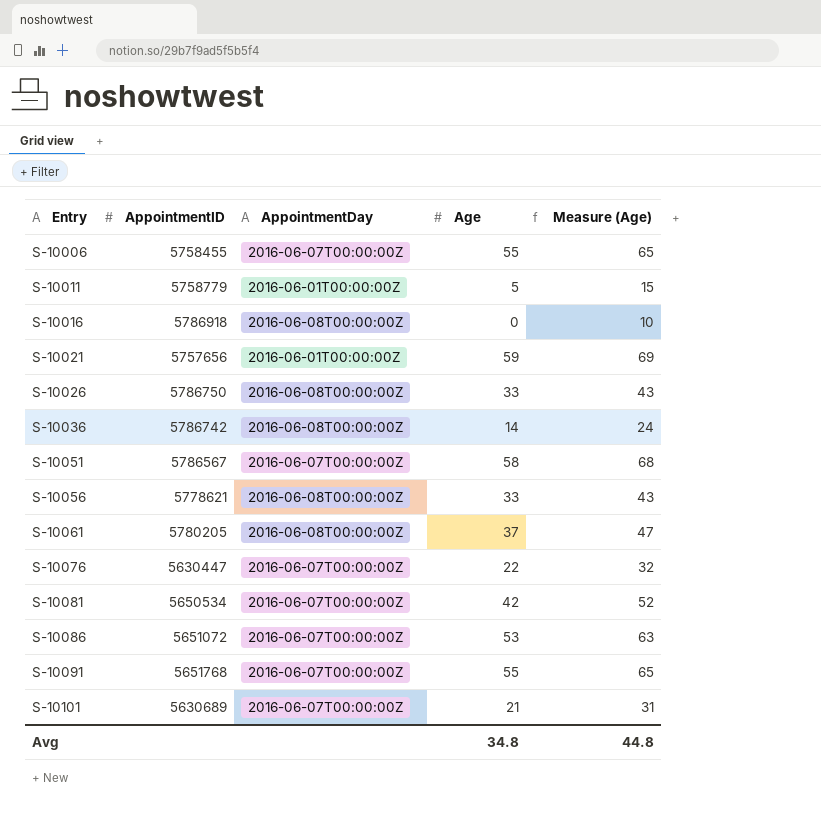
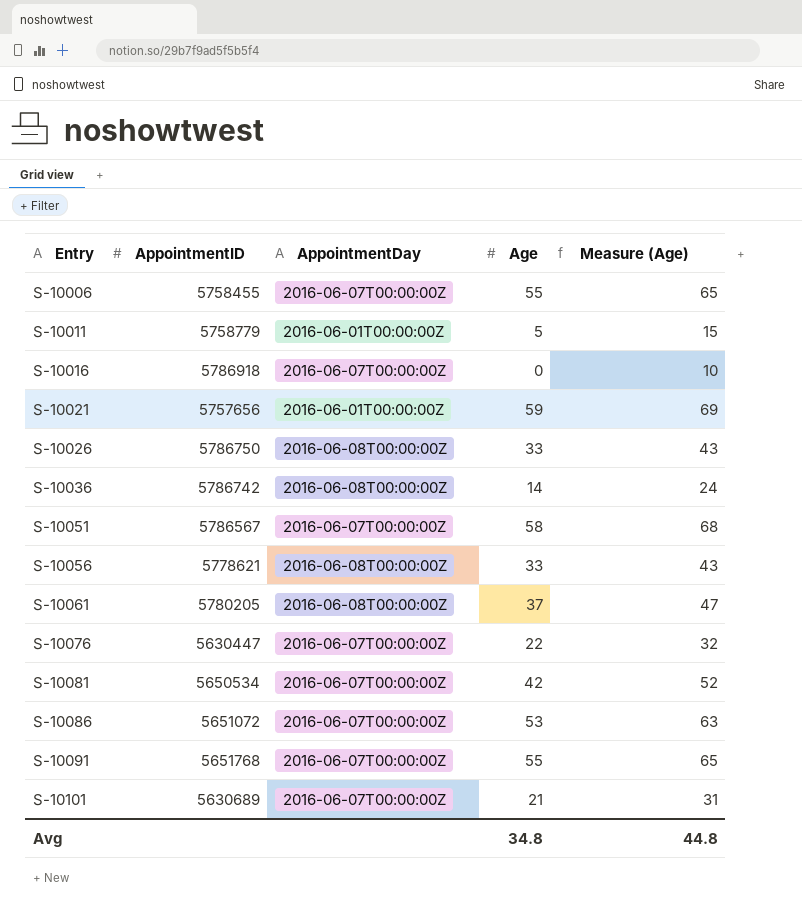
S-10016 | AppointmentDay: 2016-06-08T00:00:00Z -> 2016-06-07T00:00:00Z

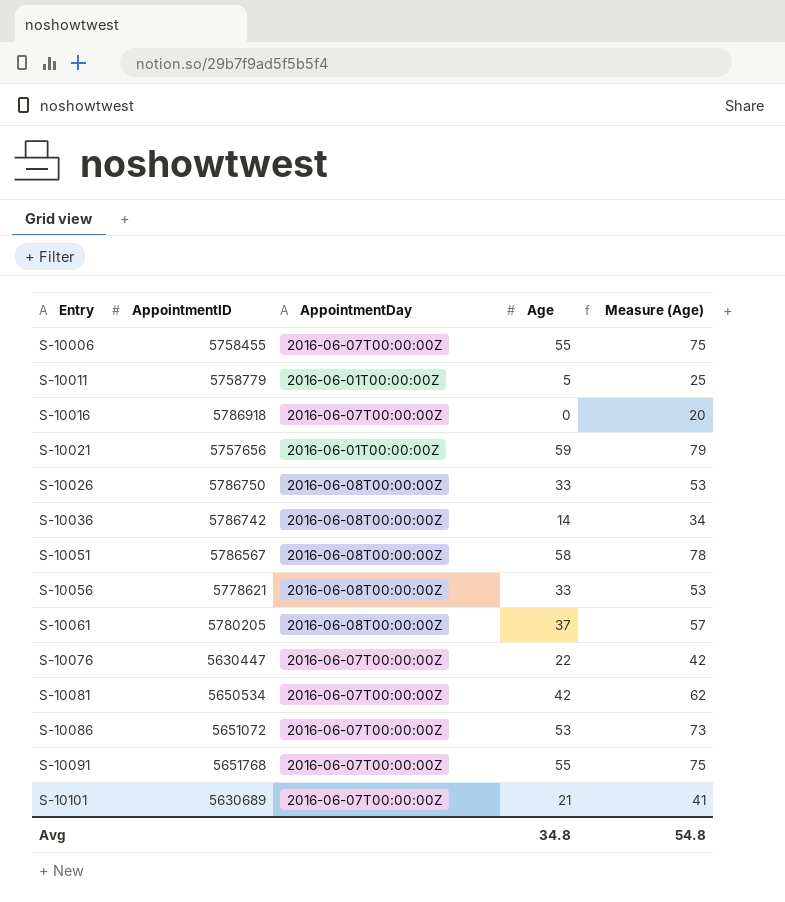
column Measure (Age) | formula: [Age] + 10 -> [Age] + 20
S-10051 | AppointmentDay: 2016-06-07T00:00:00Z -> 2016-06-08T00:00:00Z
Avg | Measure (Age): 44.8 -> 54.8

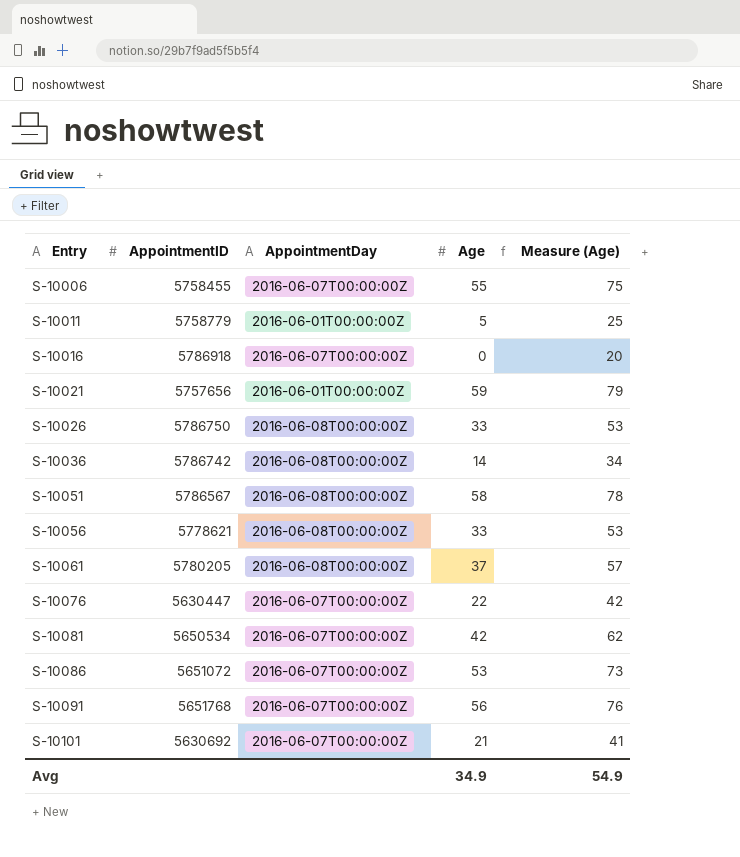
S-10091 | Age: 55 -> 56
S-10091 | Measure (Age): 75 -> 76
S-10101 | AppointmentID: 5630689 -> 5630692
Avg | Age: 34.8 -> 34.9
Avg | Measure (Age): 54.8 -> 54.9

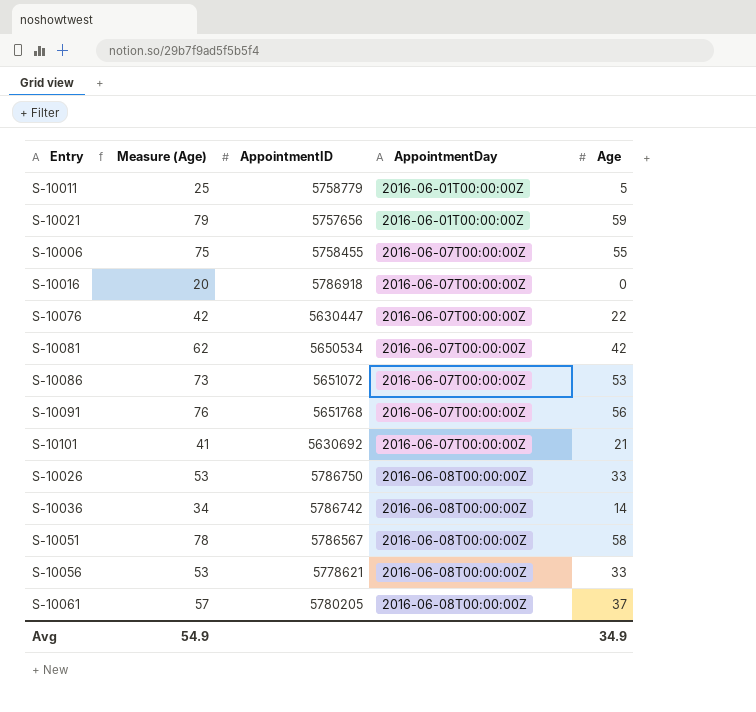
row order: Entry ascending -> AppointmentDay ascending
column Measure (Age) | position: 5 -> 2

